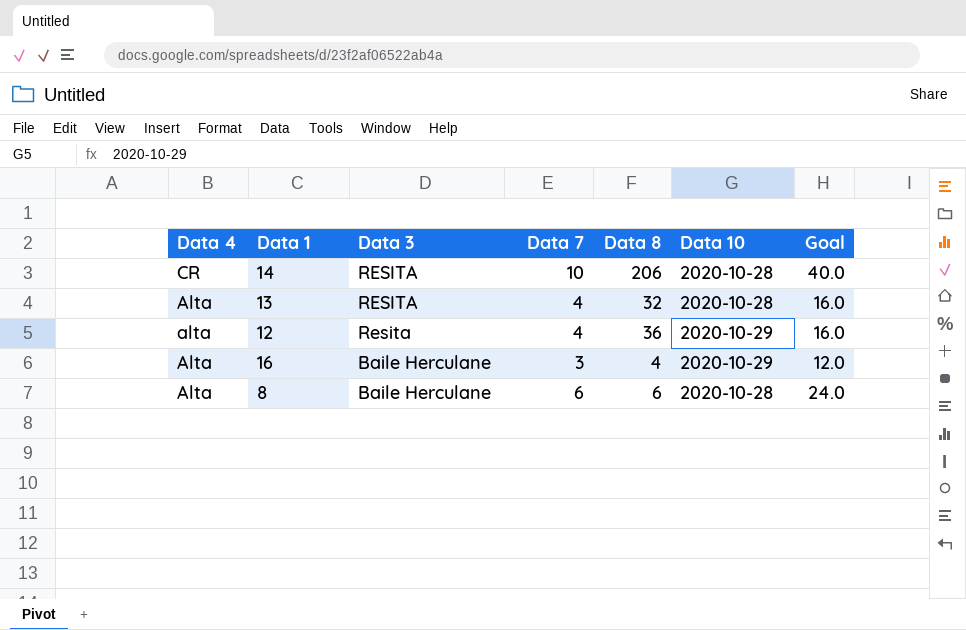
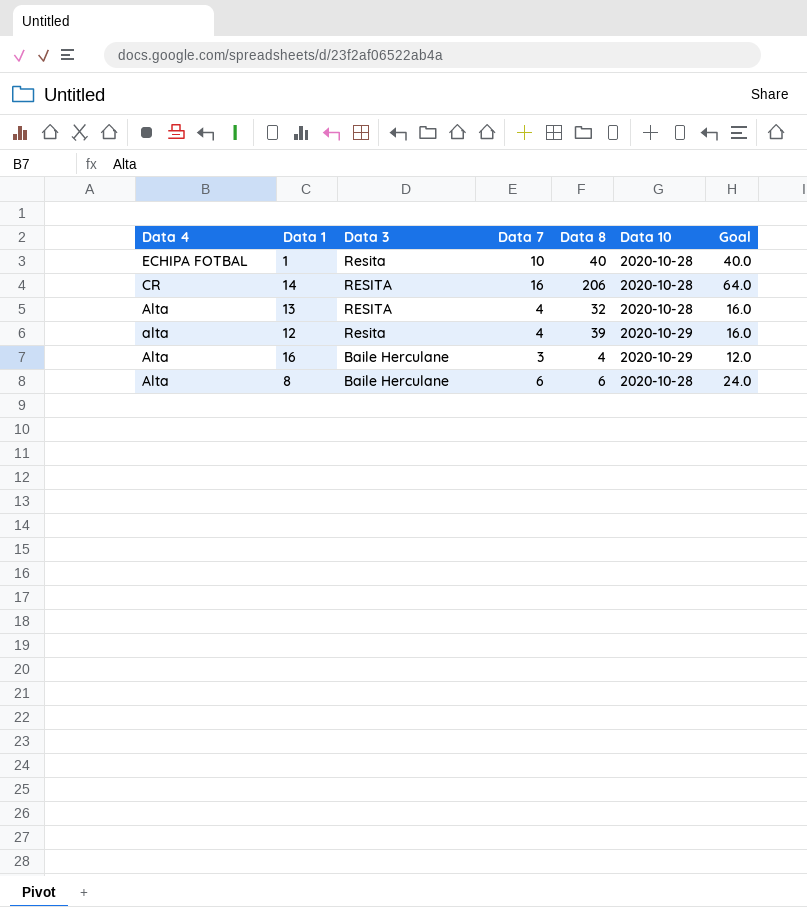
row 1: none -> ECHIPA FOTBAL | Resita | 10 | 40 | 2020-10-28 | 40.0
14 | Data 7: 10 -> 16
14 | Goal: 40.0 -> 64.0
12 | Data 8: 36 -> 39

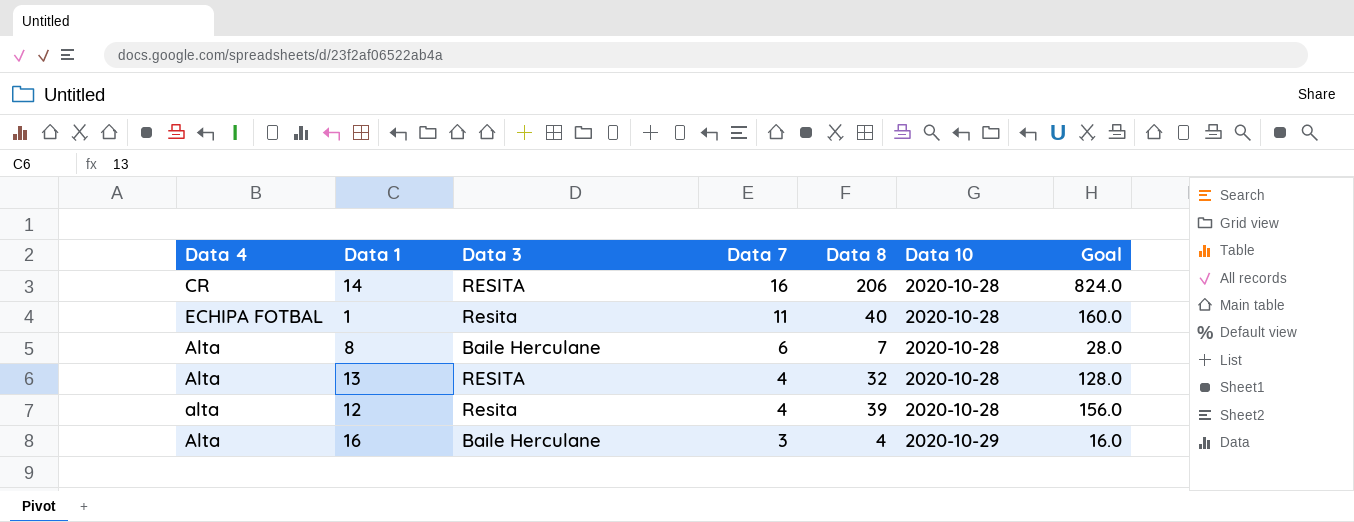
row order: Data 4 descending -> Data 7 descending
column Goal | formula: [Data 7] * 4 -> [Data 8] * 4
1 | Data 7: 10 -> 11
8 | Data 8: 6 -> 7
12 | Data 10: 2020-10-29 -> 2020-10-28

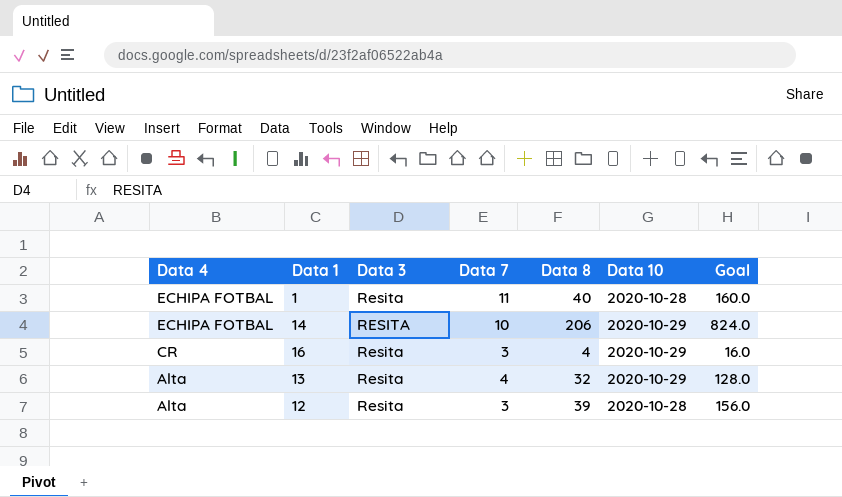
row order: Data 7 descending -> Data 4 descending
row 8: Alta | Baile Herculane | 6 | 7 | 2020-10-28 | 28.0 -> none
14 | Data 4: CR -> ECHIPA FOTBAL
14 | Data 7: 16 -> 10
14 | Data 10: 2020-10-28 -> 2020-10-29
16 | Data 4: Alta -> CR
16 | Data 3: Baile Herculane -> Resita
13 | Data 3: RESITA -> Resita
13 | Data 10: 2020-10-28 -> 2020-10-29
12 | Data 4: alta -> Alta
12 | Data 7: 4 -> 3

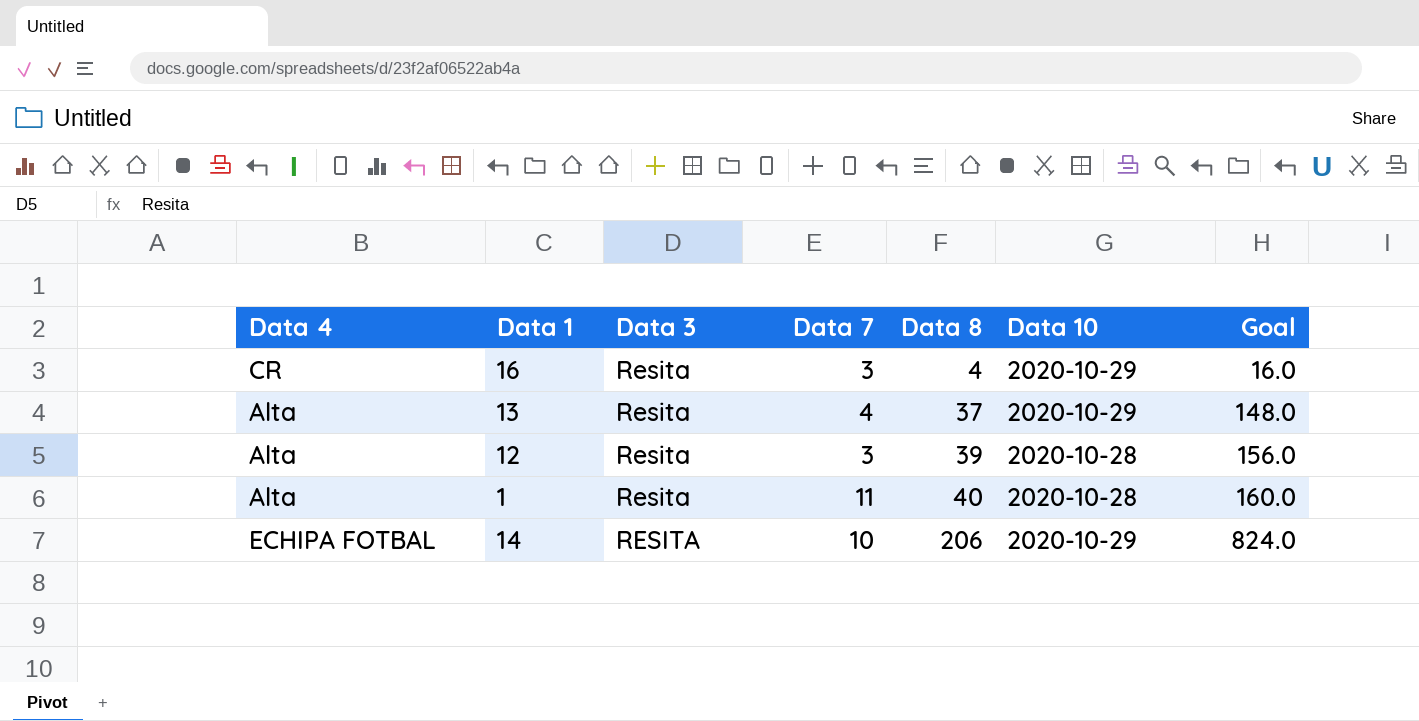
row order: Data 4 descending -> Data 8 ascending
13 | Data 8: 32 -> 37
13 | Goal: 128.0 -> 148.0
1 | Data 4: ECHIPA FOTBAL -> Alta

